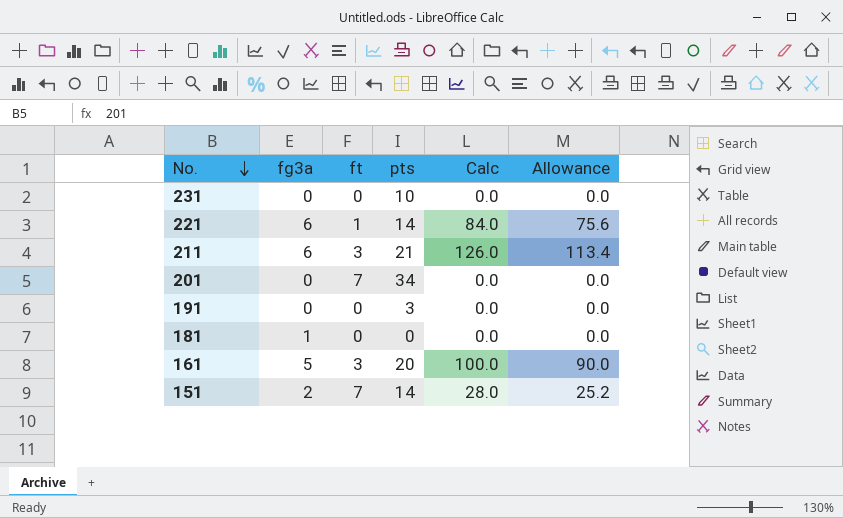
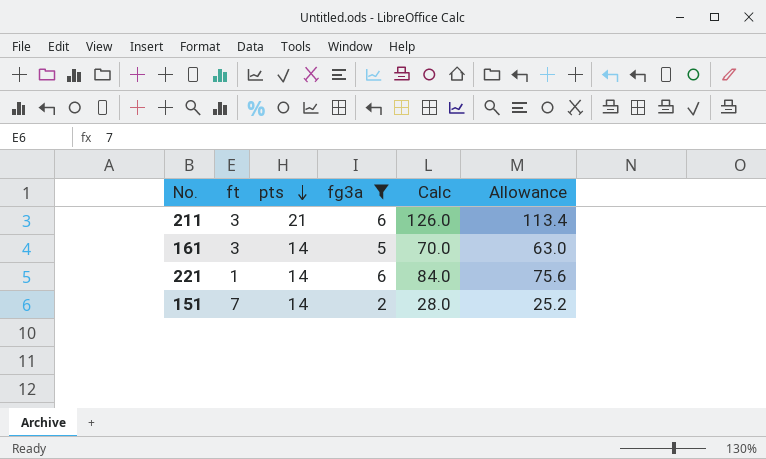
filter: none -> fg3a >= 2
row order: No. descending -> pts descending
column fg3a | position: 2 -> 4
161 | pts: 20 -> 14
161 | Calc: 100.0 -> 70.0
161 | Allowance: 90.0 -> 63.0

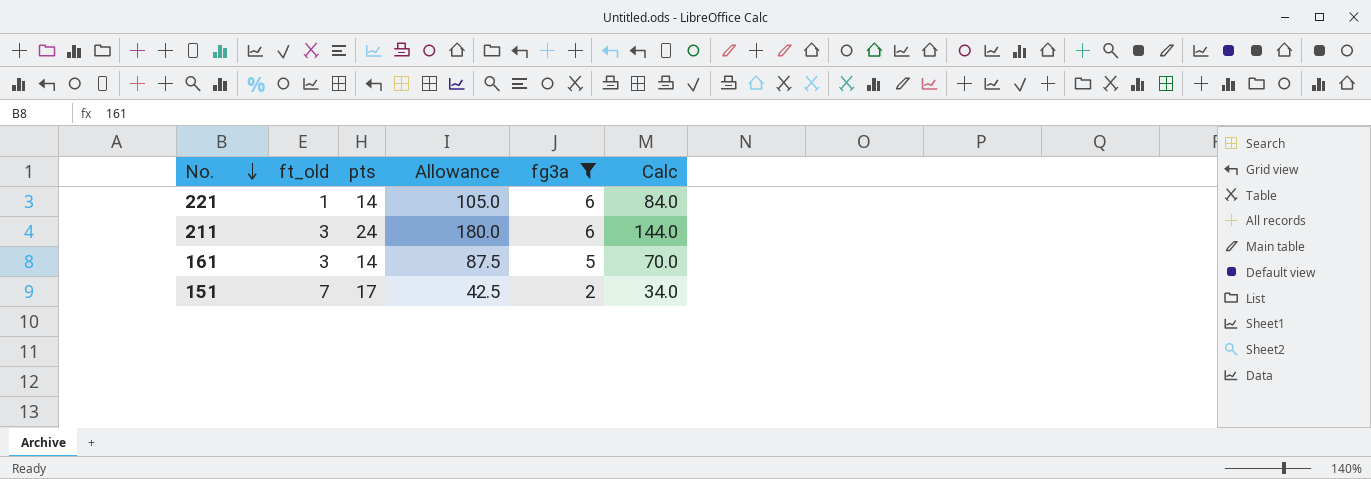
row order: pts descending -> No. descending
column name: ft -> ft_old
column Allowance | formula: [Calc] * 0.9 -> [Calc] * 1.25
column Allowance | position: 6 -> 4
211 | pts: 21 -> 24
211 | Calc: 126.0 -> 144.0
151 | pts: 14 -> 17
151 | Calc: 28.0 -> 34.0

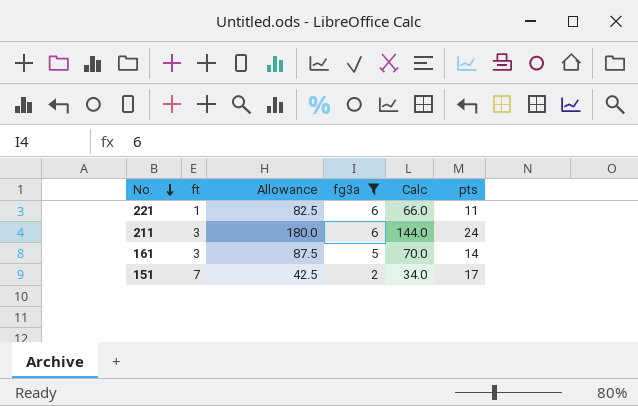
column name: ft_old -> ft
column pts | position: 3 -> 6
221 | Allowance: 105.0 -> 82.5
221 | Calc: 84.0 -> 66.0
221 | pts: 14 -> 11

